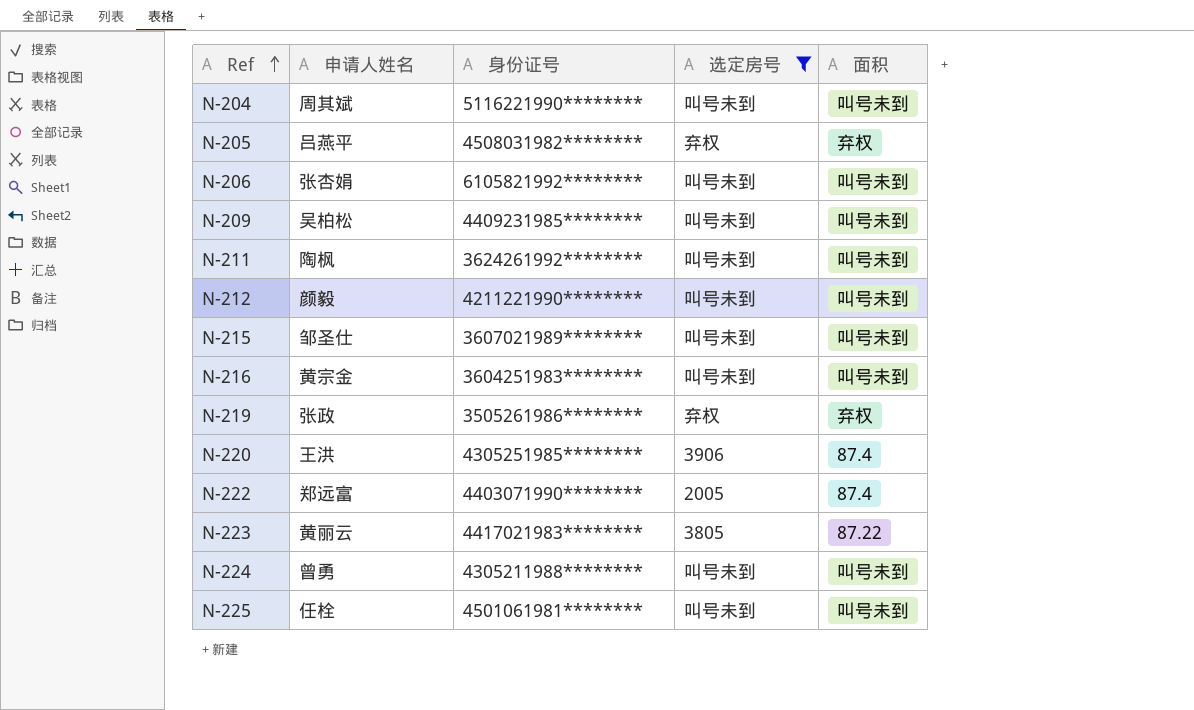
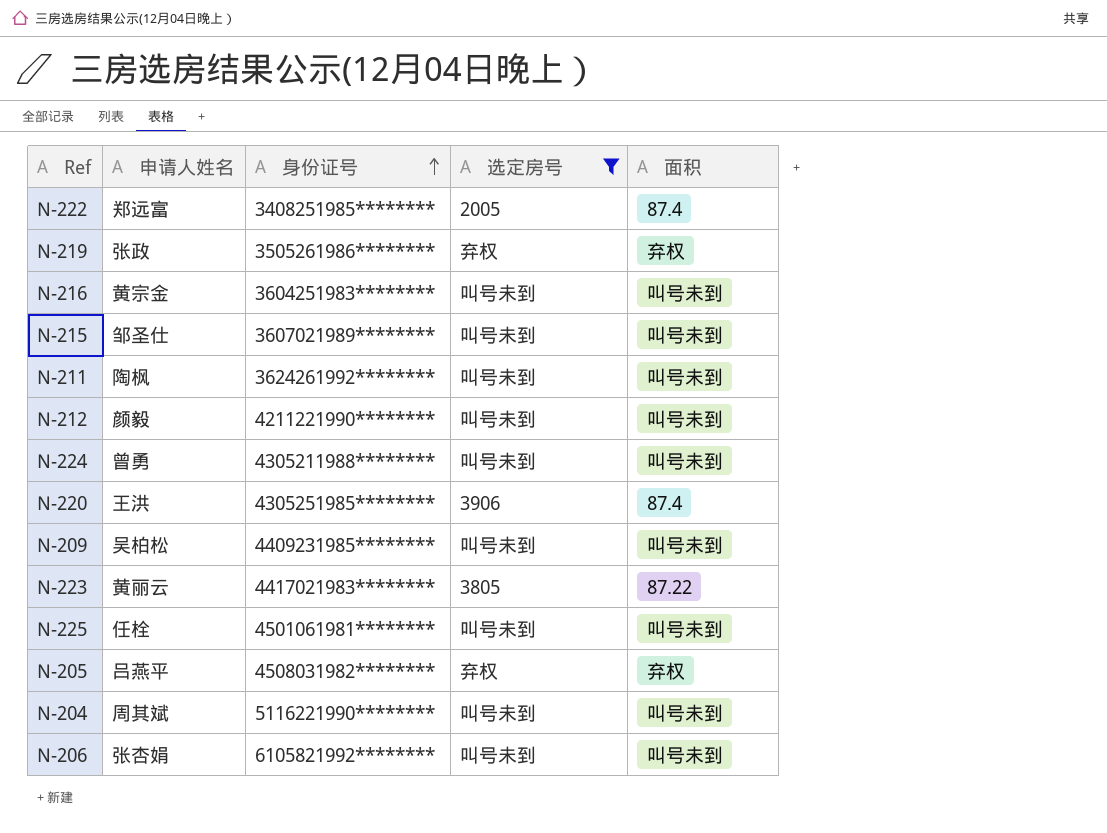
row order: Ref ascending -> 身份证号 ascending
N-222 | 身份证号: 4403071990******** -> 3408251985********

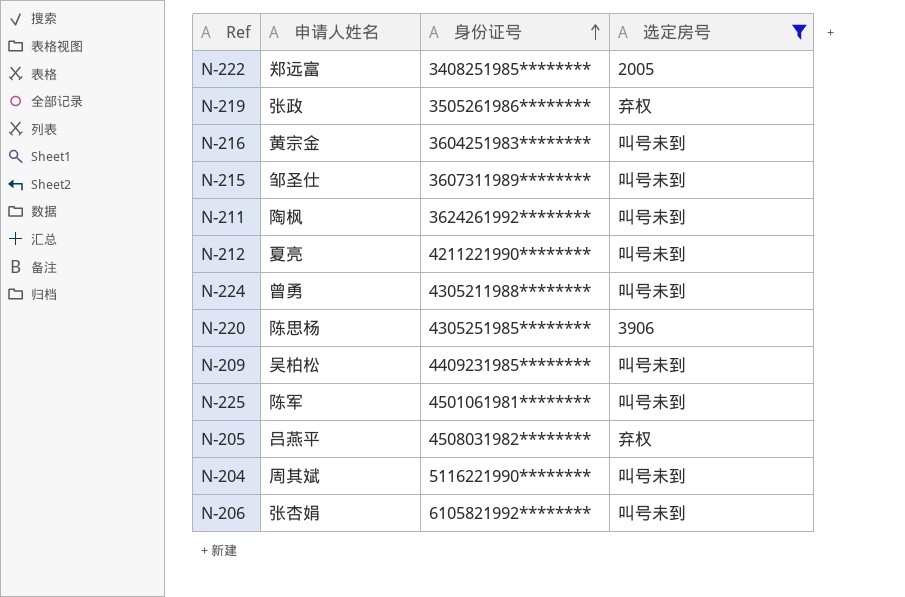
column 面积 | position: 5 -> none
row N-223: 黄丽云 | 4417021983******** | 3805 | 87.22 -> none
N-215 | 身份证号: 3607021989******** -> 3607311989********
N-212 | 申请人姓名: 颜毅 -> 夏亮
N-220 | 申请人姓名: 王洪 -> 陈思杨
N-225 | 申请人姓名: 任栓 -> 陈军

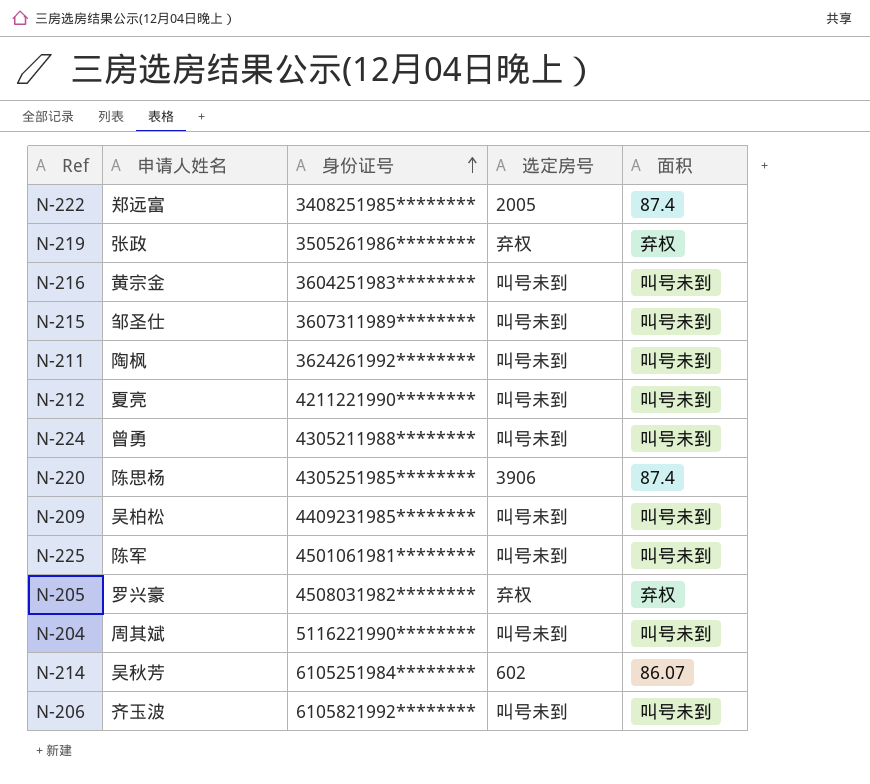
filter: 选定房号 != 602 -> none
column 面积 | position: none -> 5
N-205 | 申请人姓名: 吕燕平 -> 罗兴豪
N-206 | 申请人姓名: 张杏娟 -> 齐玉波

